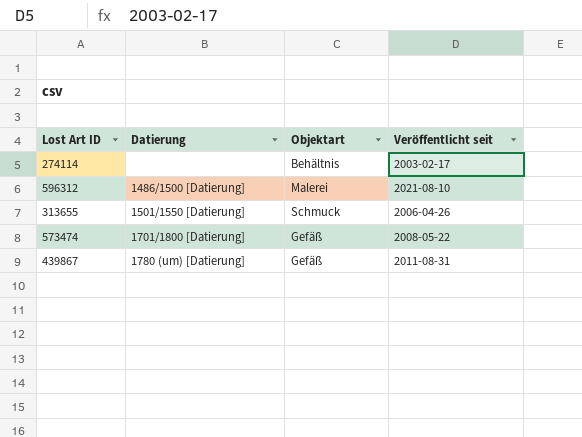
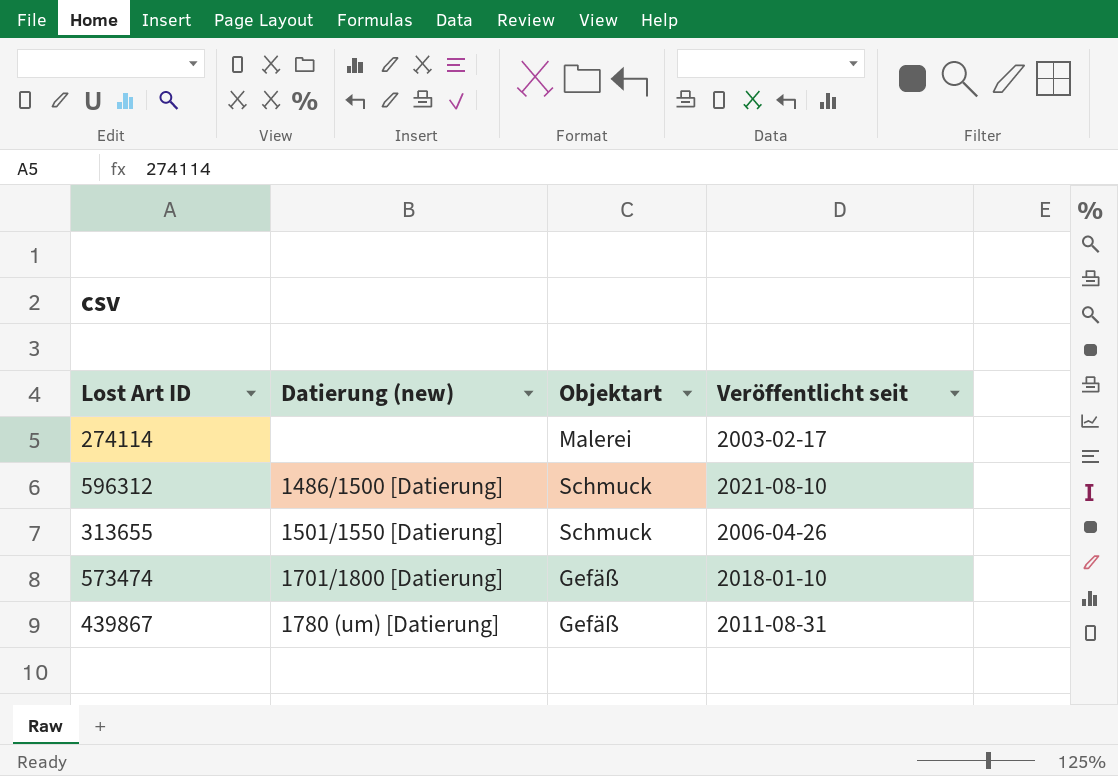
column name: Datierung -> Datierung (new)
274114 | Objektart: Behältnis -> Malerei
596312 | Objektart: Malerei -> Schmuck
573474 | Veröffentlicht seit: 2008-05-22 -> 2018-01-10

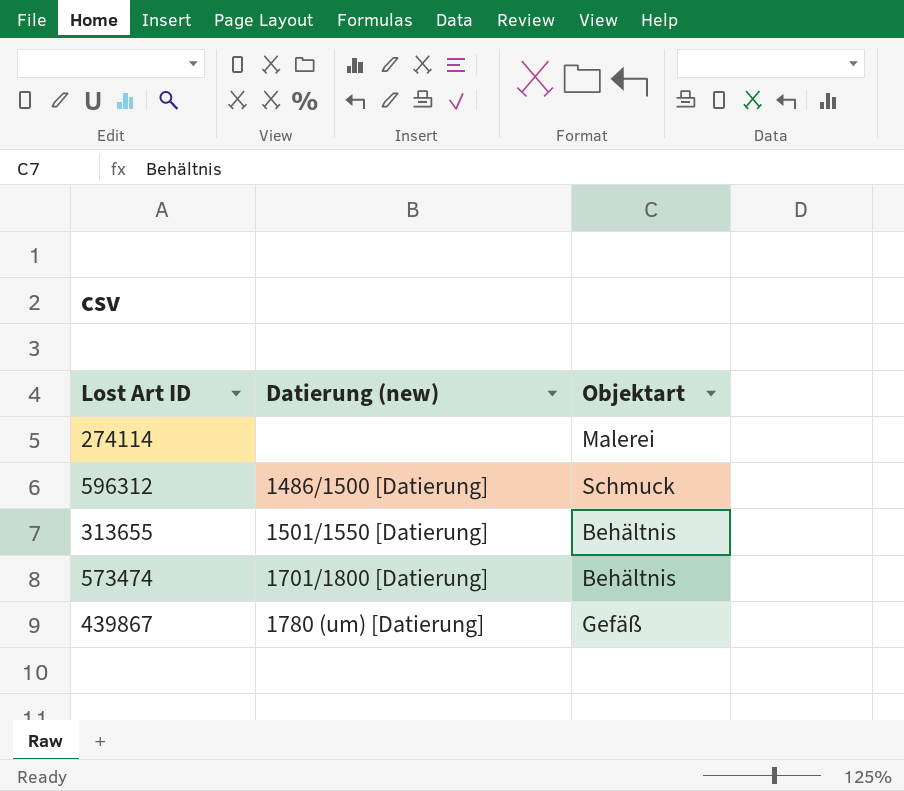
column Veröffentlicht seit | position: 4 -> none
313655 | Objektart: Schmuck -> Behältnis
573474 | Objektart: Gefäß -> Behältnis

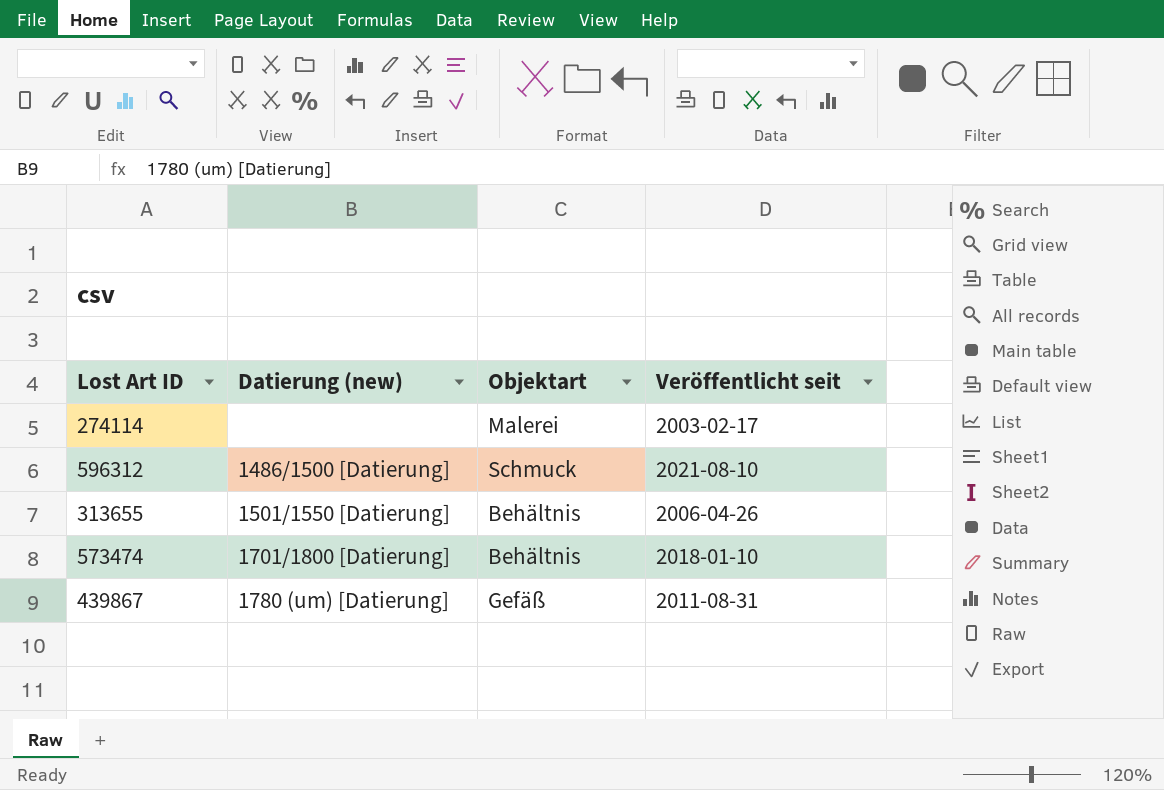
column Veröffentlicht seit | position: none -> 4

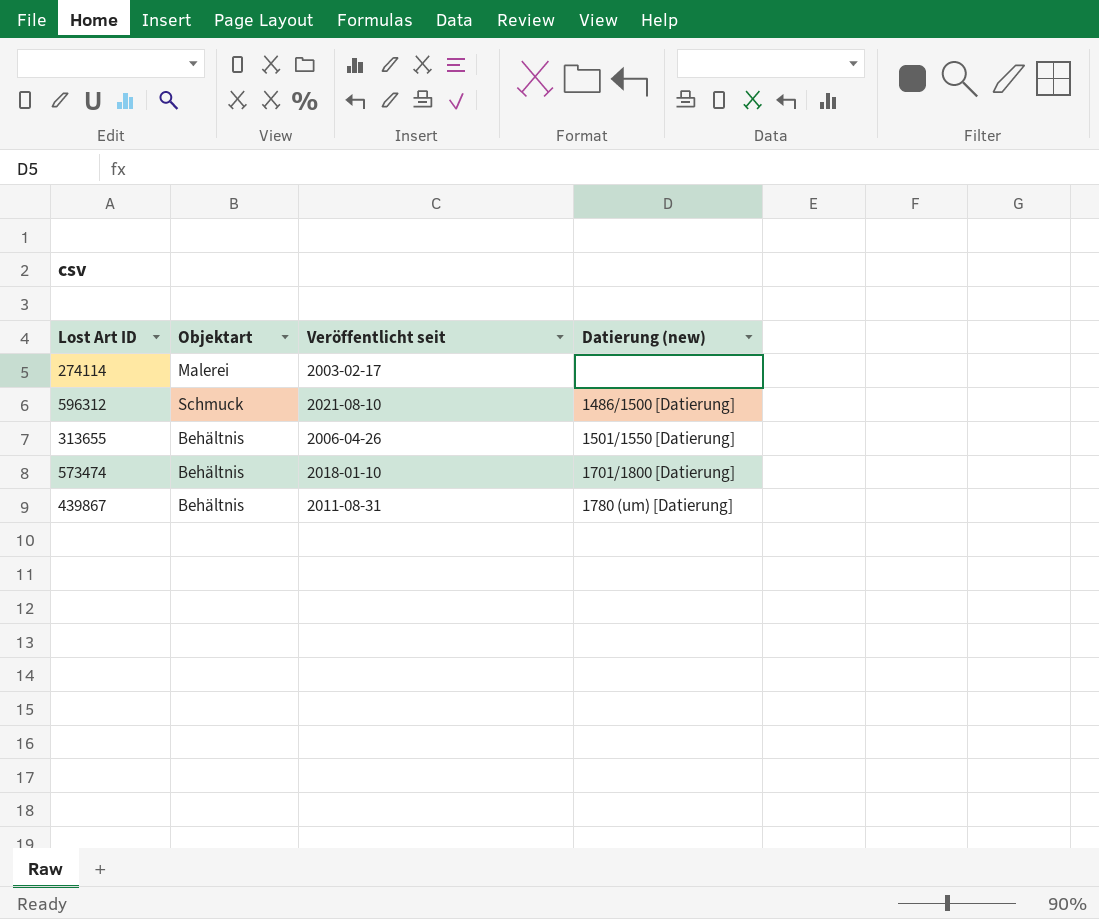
column Datierung (new) | position: 2 -> 4
439867 | Objektart: Gefäß -> Behältnis

